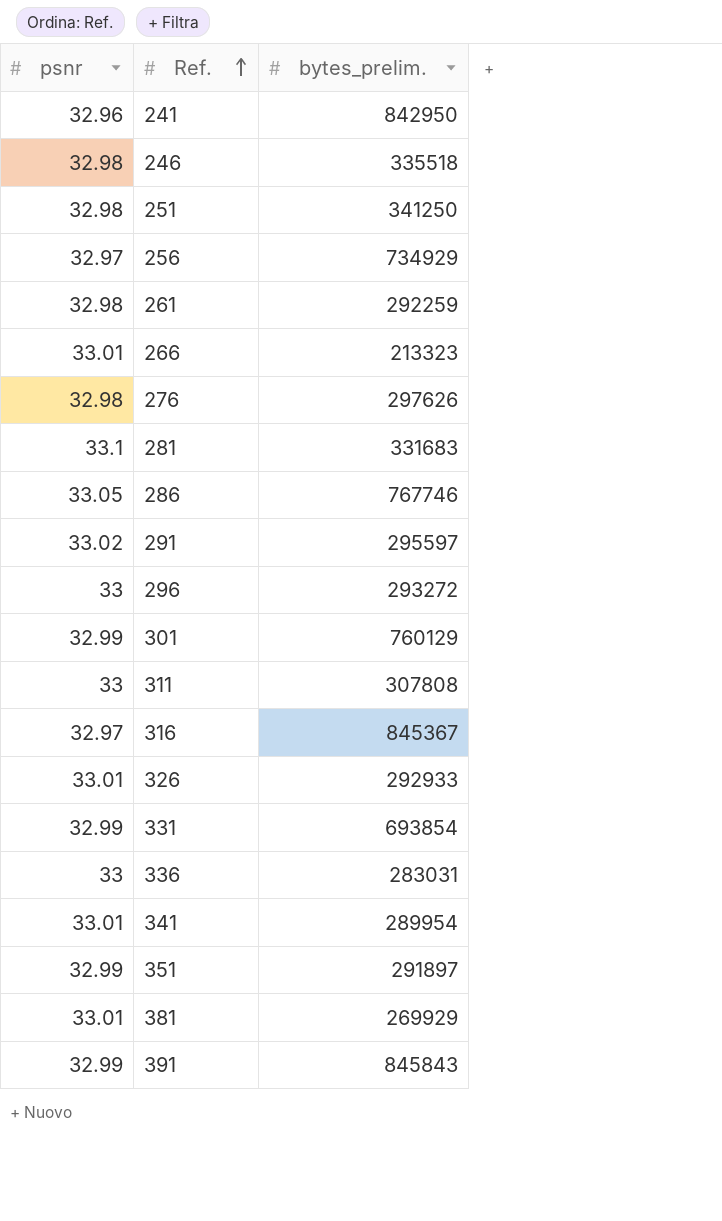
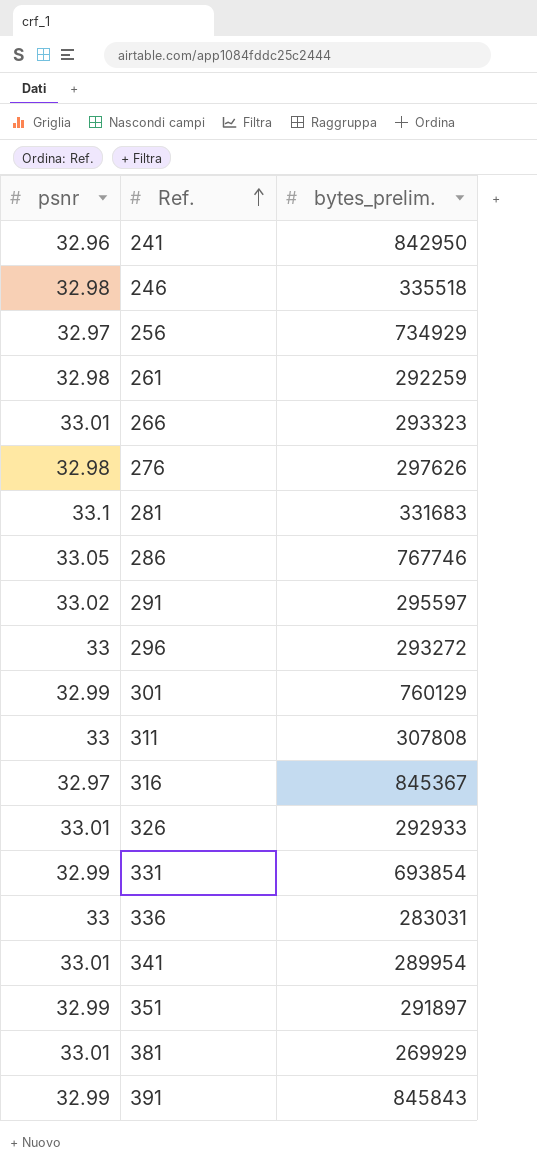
row 251: 32.98 | 341250 -> none
266 | bytes_prelim.: 213323 -> 293323

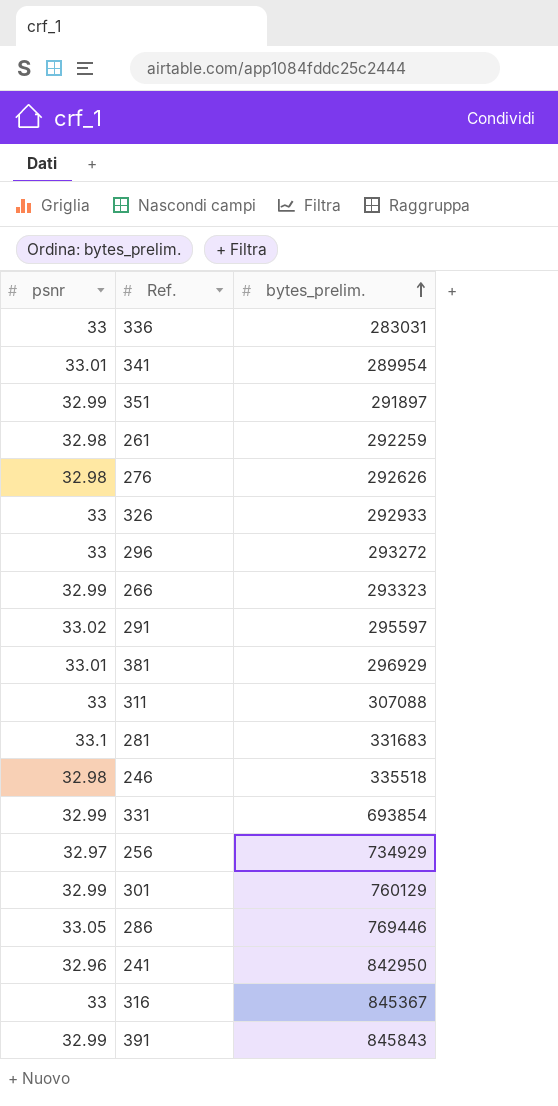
row order: Ref. ascending -> bytes_prelim. ascending
276 | bytes_prelim.: 297626 -> 292626
326 | psnr: 33.01 -> 33
266 | psnr: 33.01 -> 32.99
381 | bytes_prelim.: 269929 -> 296929
311 | bytes_prelim.: 307808 -> 307088
286 | bytes_prelim.: 767746 -> 769446
316 | psnr: 32.97 -> 33

